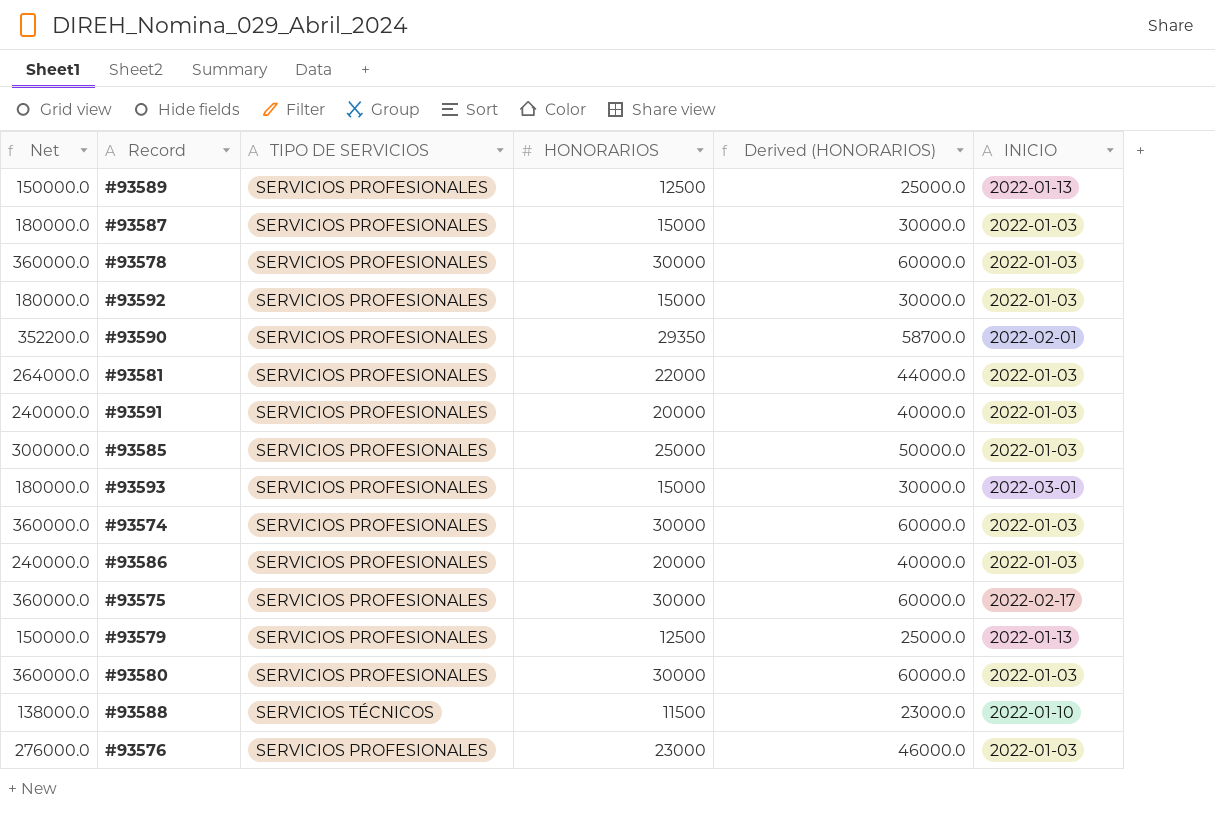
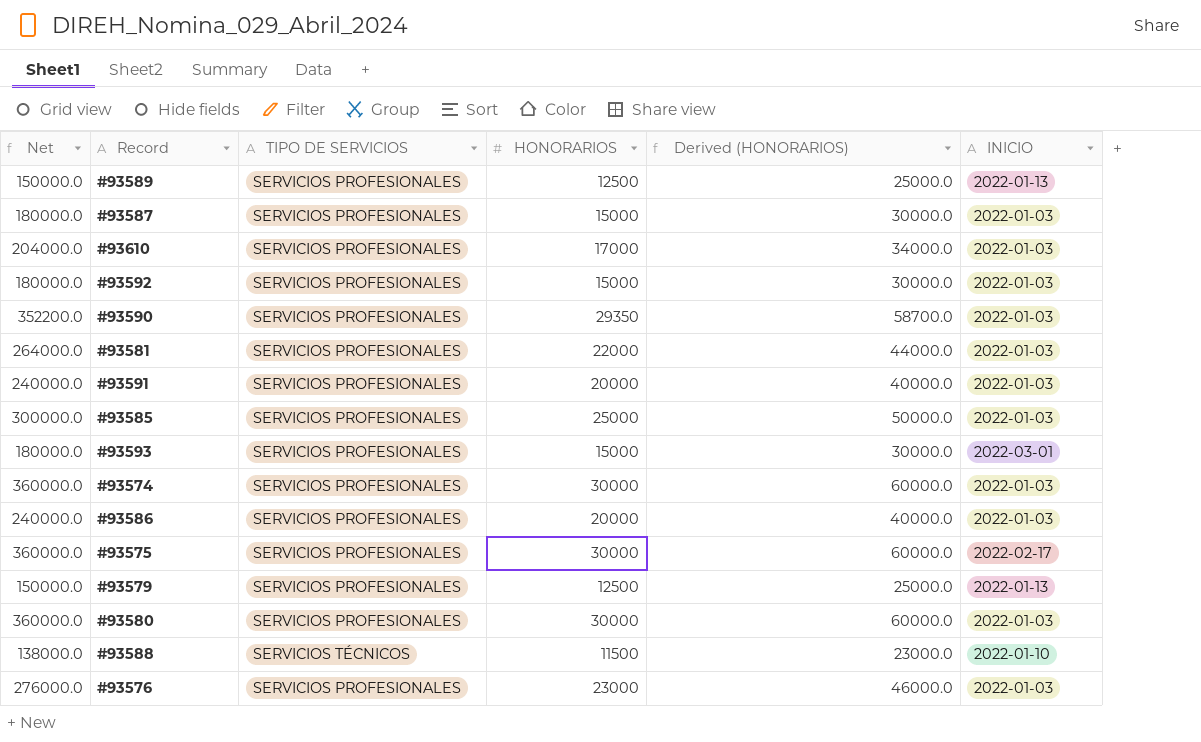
row #93578: 360000.0 | SERVICIOS PROFESIONALES | 30000 | 60000.0 | 2022-01-03 -> none
row #93610: none -> 204000.0 | SERVICIOS PROFESIONALES | 17000 | 34000.0 | 2022-01-03
#93590 | INICIO: 2022-02-01 -> 2022-01-03

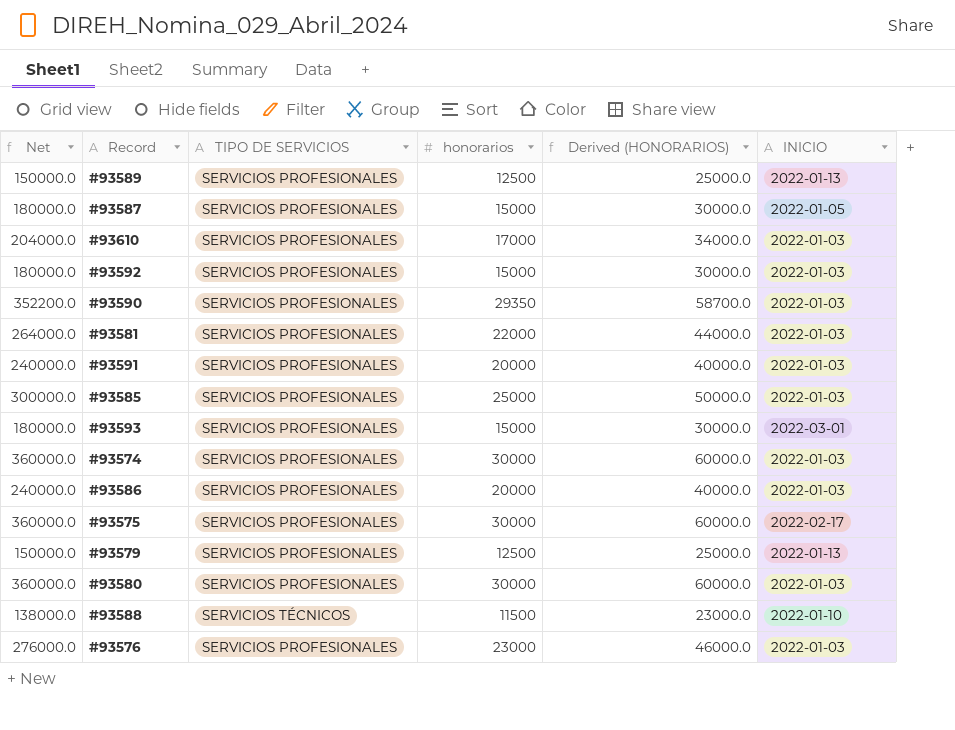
column name: HONORARIOS -> honorarios
#93587 | INICIO: 2022-01-03 -> 2022-01-05

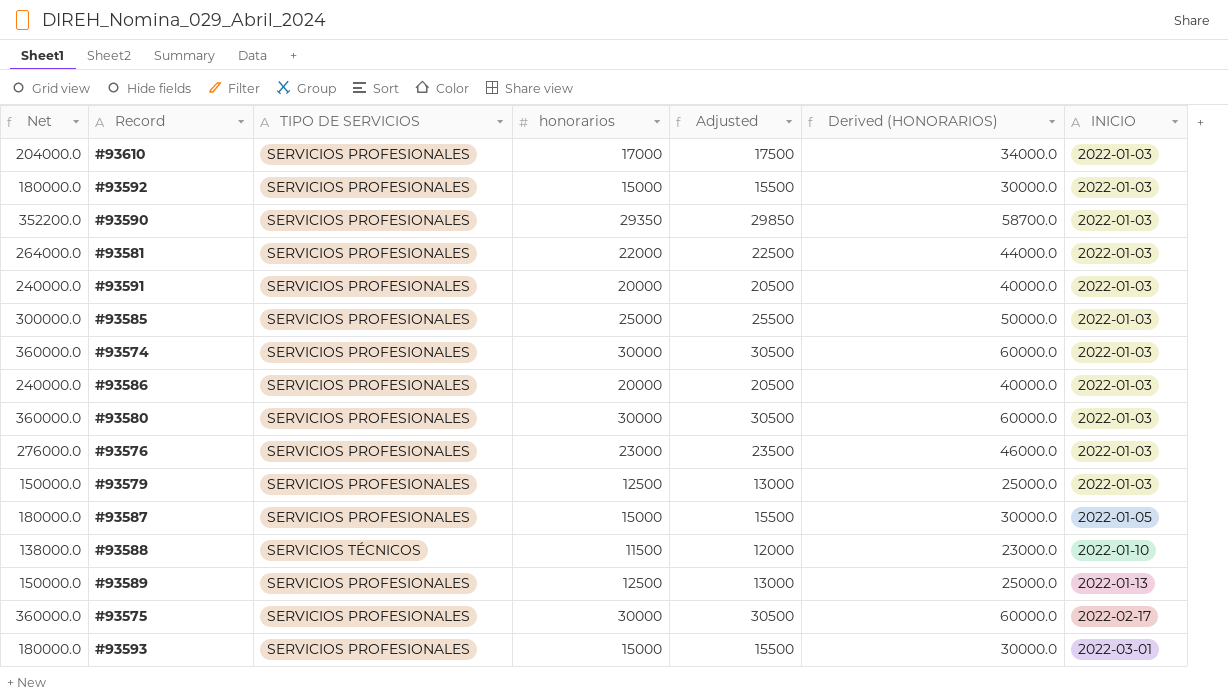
row order: none -> INICIO ascending
column Adjusted | formula: none -> [honorarios] + 500
#93579 | INICIO: 2022-01-13 -> 2022-01-03

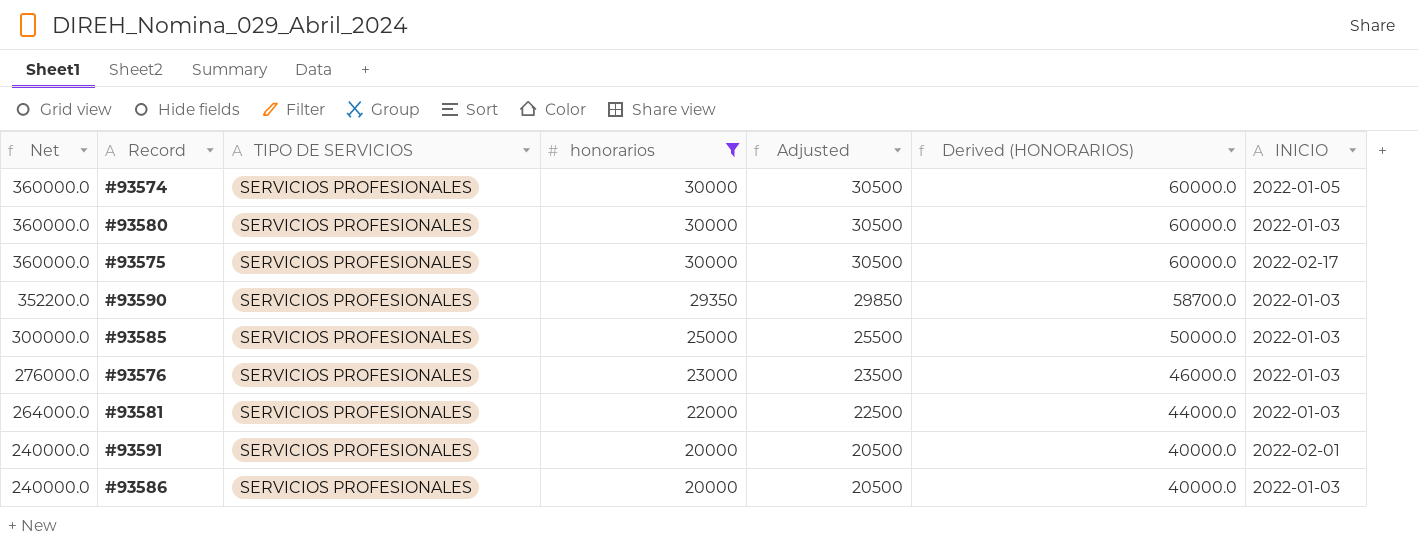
filter: none -> honorarios >= 20000
row order: INICIO ascending -> Net descending
#93574 | INICIO: 2022-01-03 -> 2022-01-05
#93591 | INICIO: 2022-01-03 -> 2022-02-01

